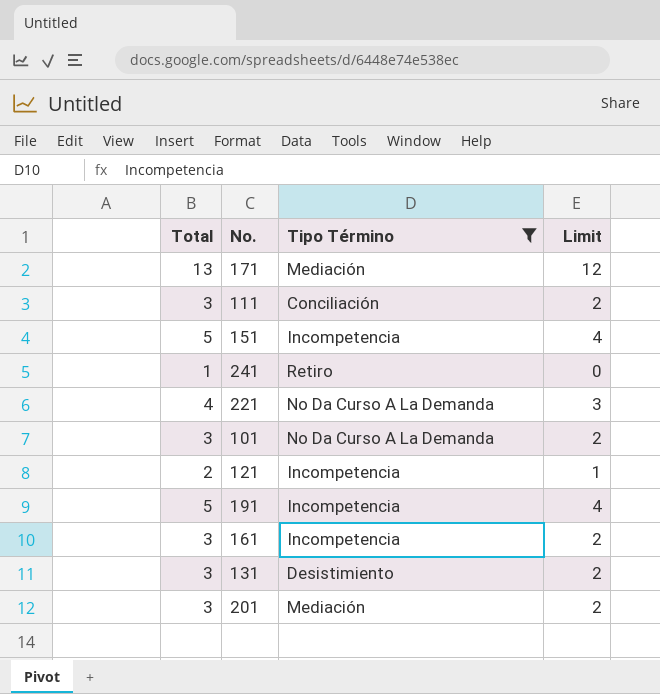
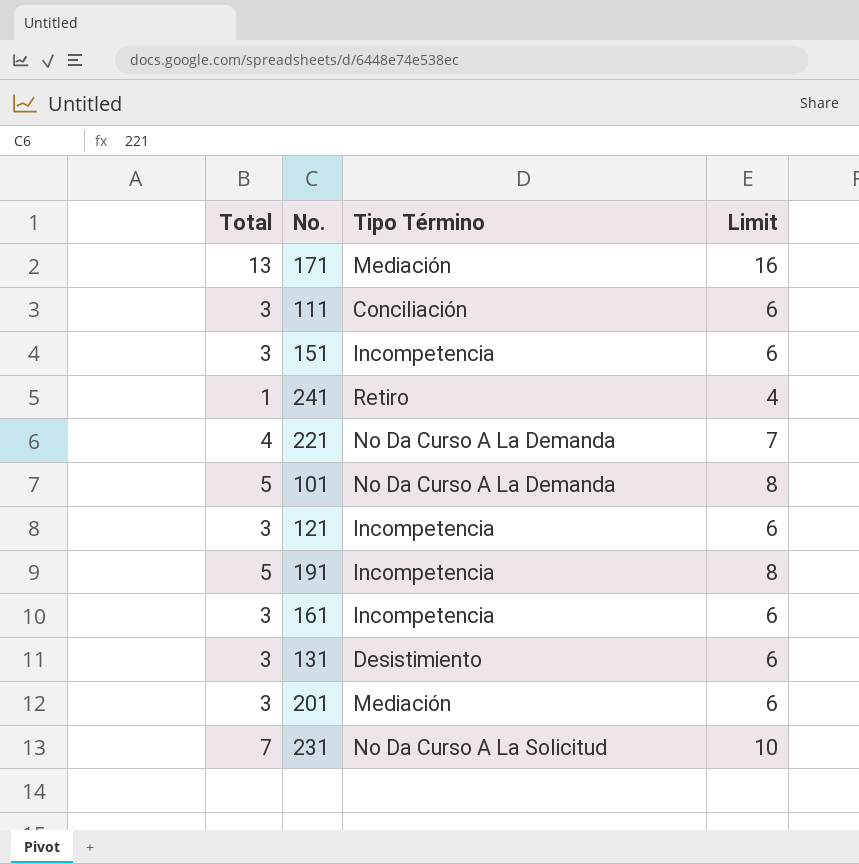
filter: Tipo Término != No Da Curso A La Solicitud -> none
column Limit | formula: [Total] - 1 -> [Total] + 3
151 | Total: 5 -> 3
101 | Total: 3 -> 5
121 | Total: 2 -> 3

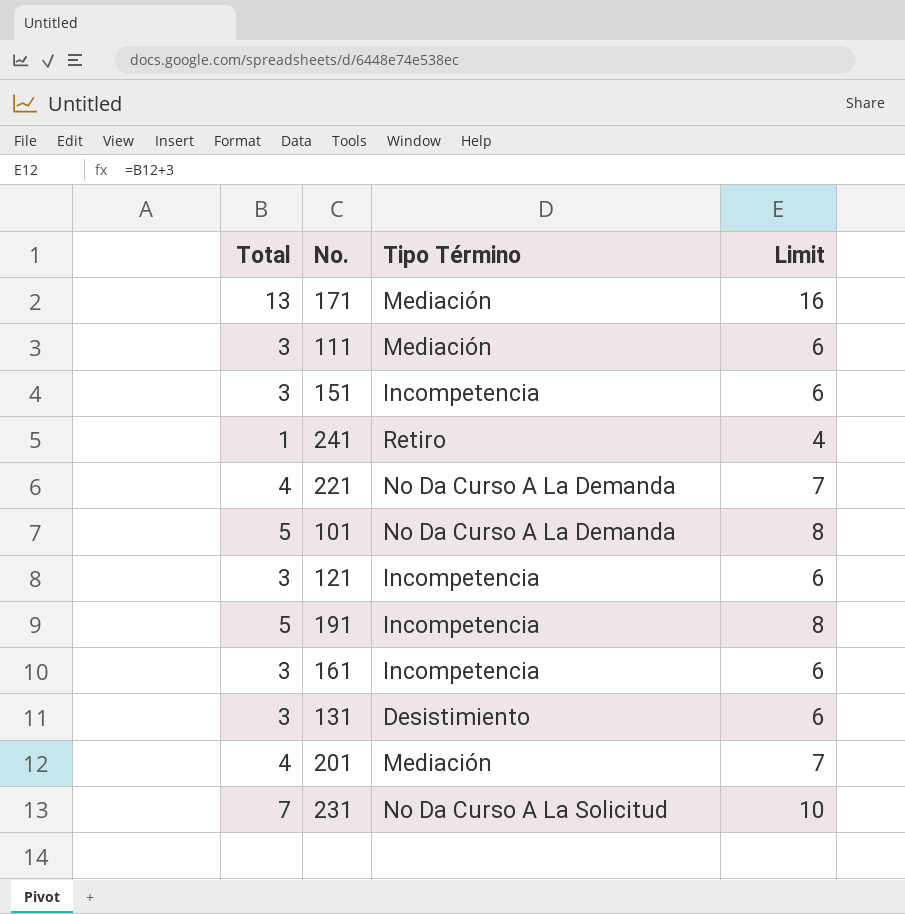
111 | Tipo Término: Conciliación -> Mediación
201 | Total: 3 -> 4
201 | Limit: 6 -> 7

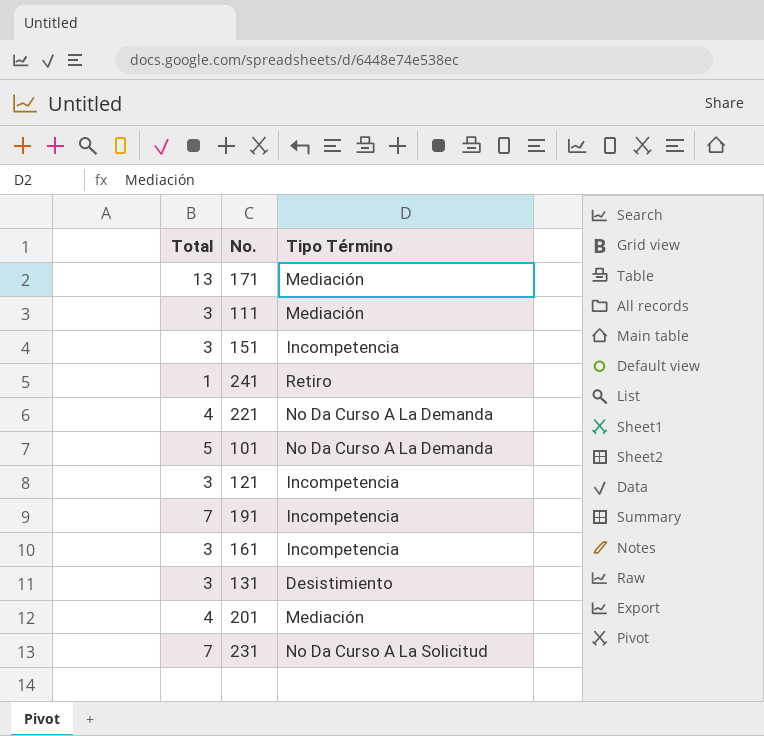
column Limit | formula: [Total] + 3 -> none
191 | Total: 5 -> 7

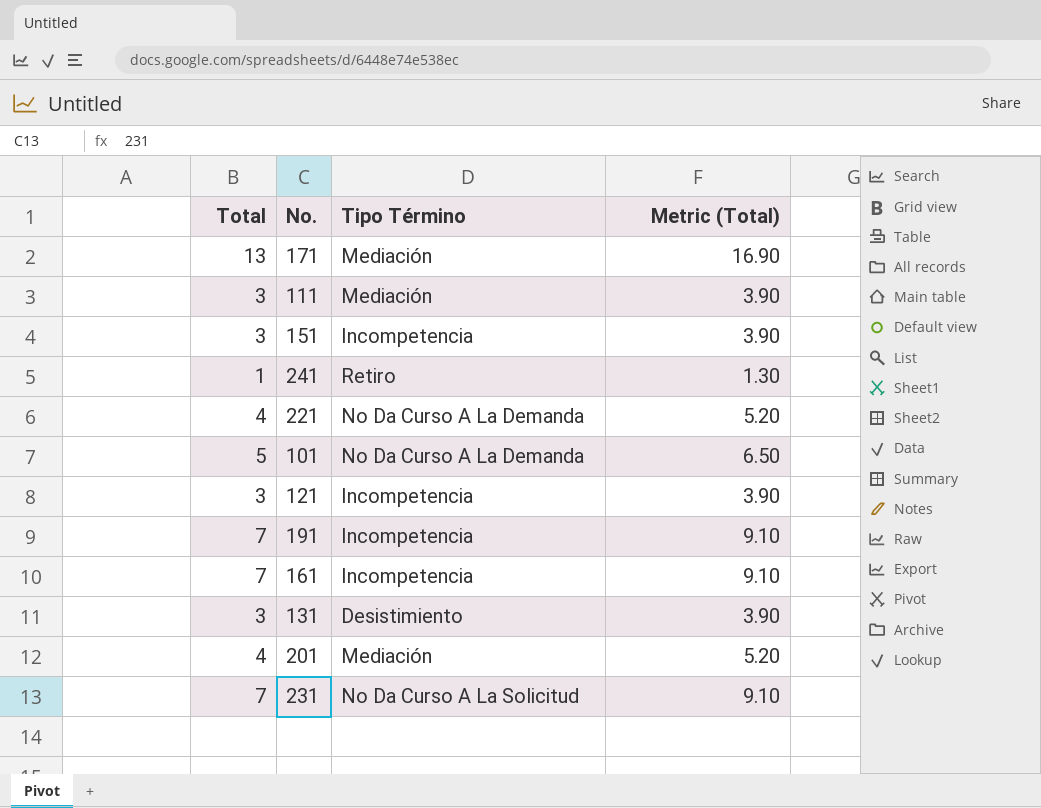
column Metric (Total) | formula: none -> [Total] * 1.3
161 | Total: 3 -> 7

